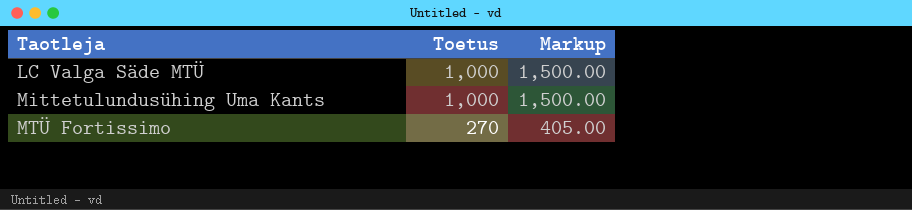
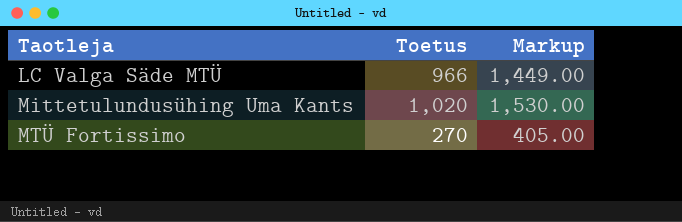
LC Valga Säde MTÜ | Toetus: 1,000 -> 966
LC Valga Säde MTÜ | Markup: 1,500.00 -> 1,449.00
Mittetulundusühing Uma Kants | Toetus: 1,000 -> 1,020
Mittetulundusühing Uma Kants | Markup: 1,500.00 -> 1,530.00

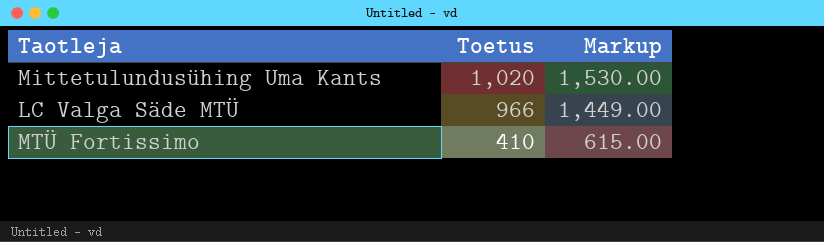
row order: Taotleja ascending -> Toetus descending
MTÜ Fortissimo | Toetus: 270 -> 410
MTÜ Fortissimo | Markup: 405.00 -> 615.00

